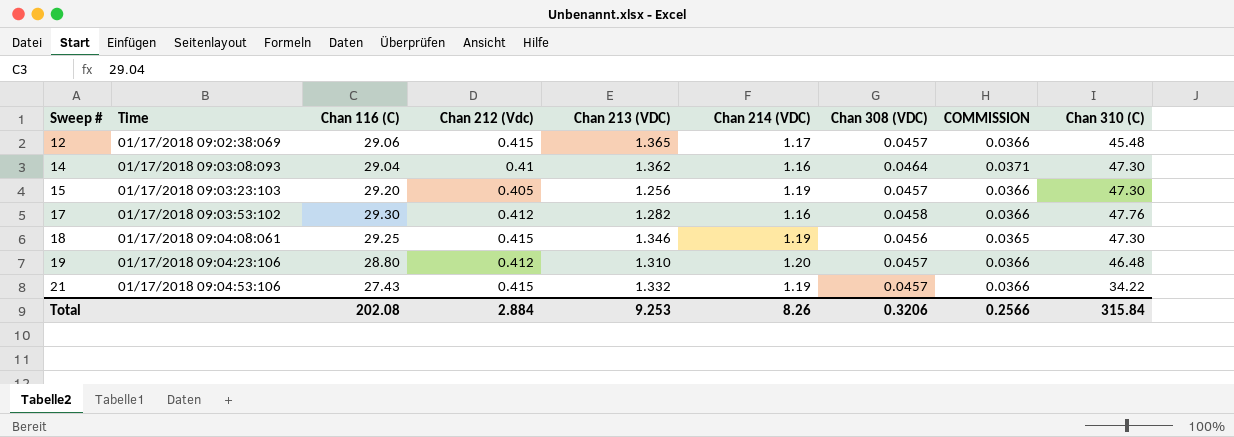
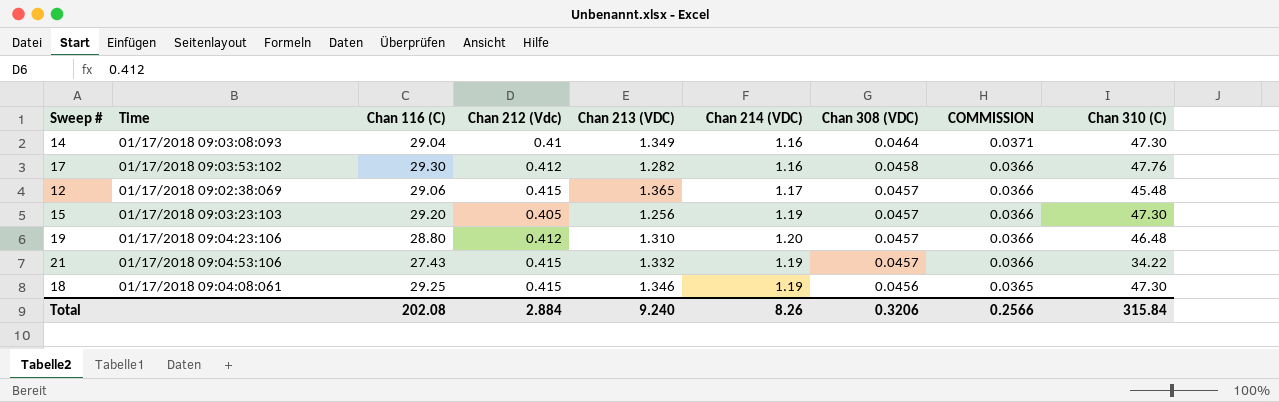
row order: Sweep # ascending -> Chan 308 (VDC) descending
14 | Chan 213 (VDC): 1.362 -> 1.349
Total | Chan 213 (VDC): 9.253 -> 9.240

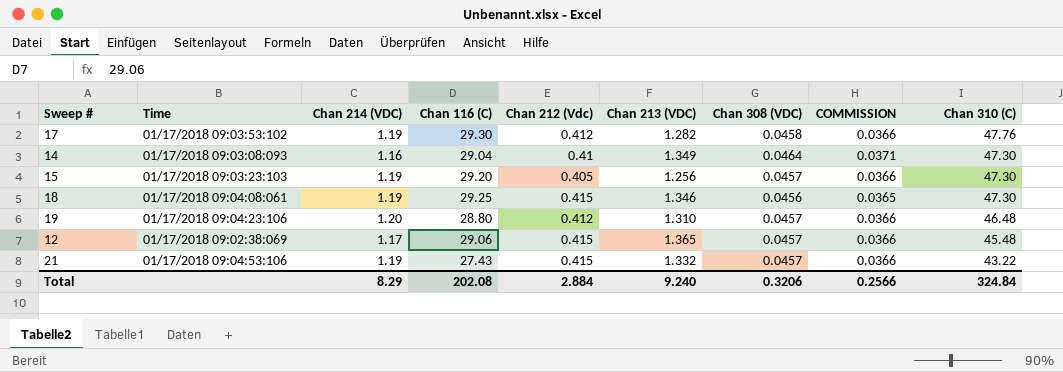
row order: Chan 308 (VDC) descending -> Chan 310 (C) descending
column Chan 214 (VDC) | position: 6 -> 3
17 | Chan 214 (VDC): 1.16 -> 1.19
21 | Chan 310 (C): 34.22 -> 43.22
Total | Chan 214 (VDC): 8.26 -> 8.29
Total | Chan 310 (C): 315.84 -> 324.84

